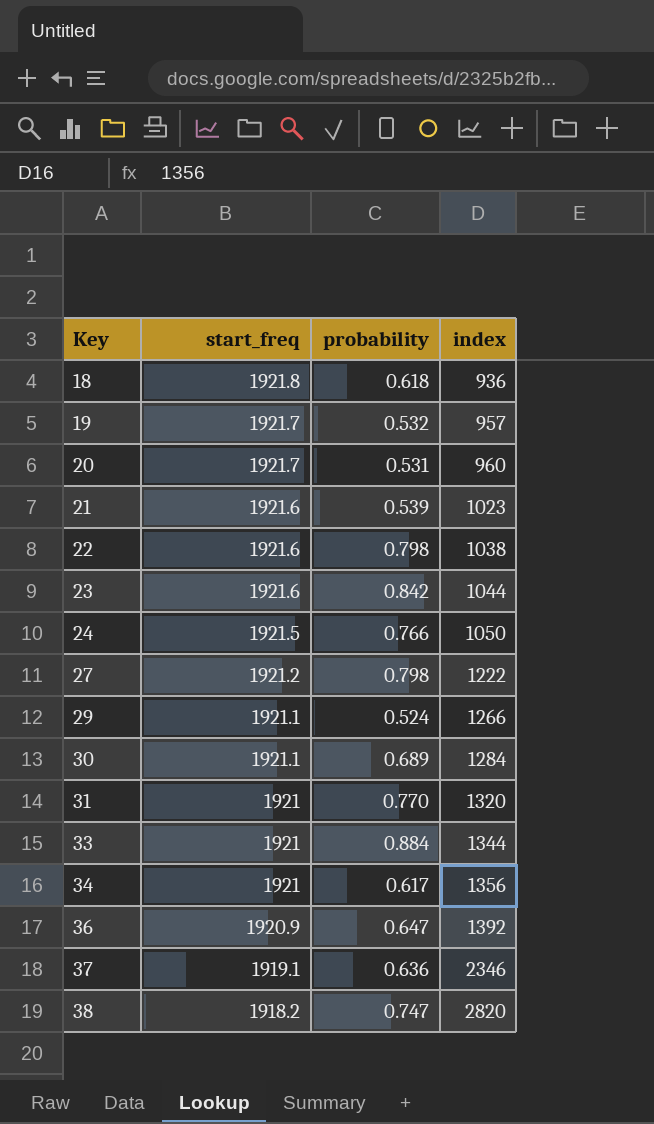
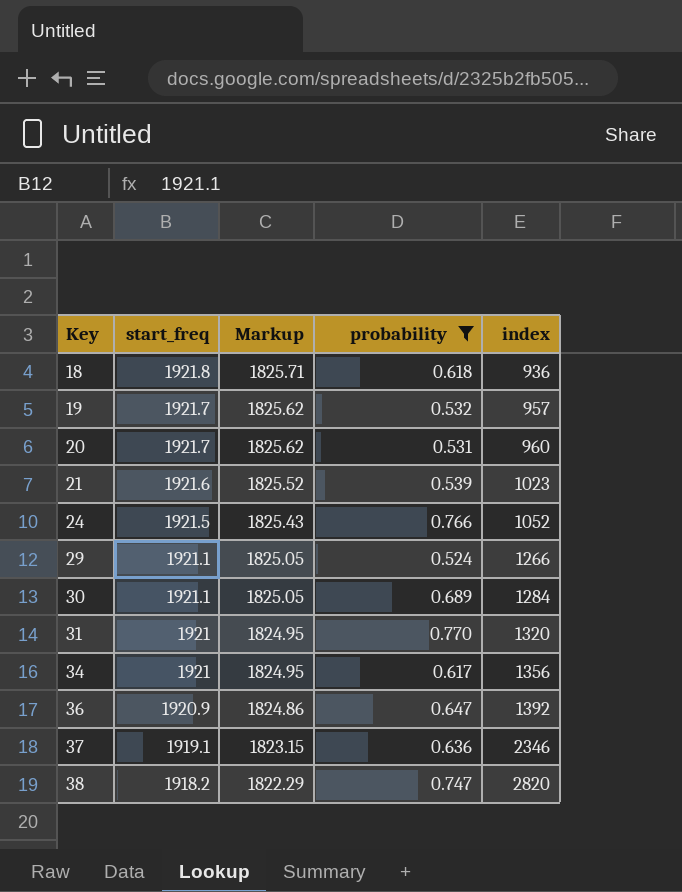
filter: none -> probability <= 0.770
column Markup | formula: none -> [start_freq] * 0.95
24 | index: 1050 -> 1052

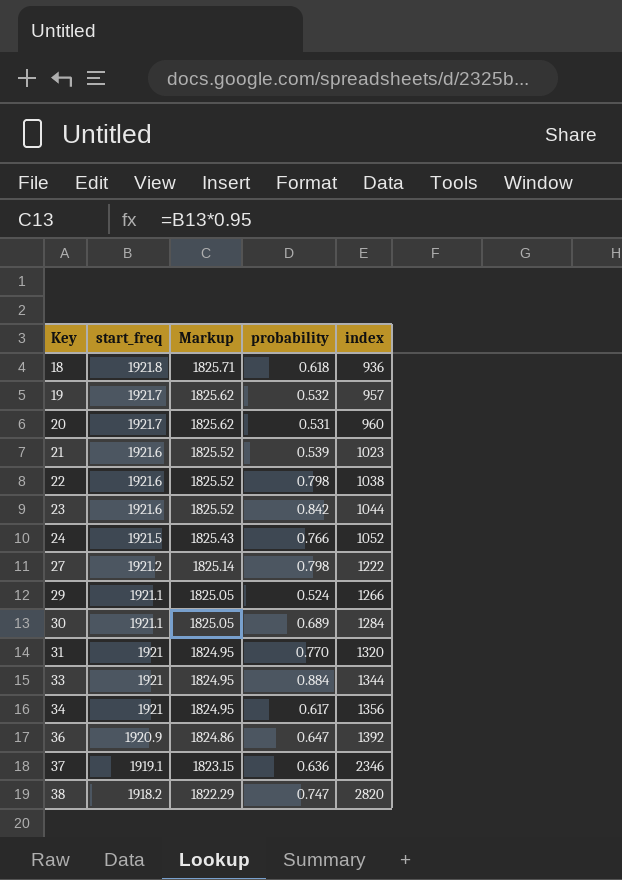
filter: probability <= 0.770 -> none

